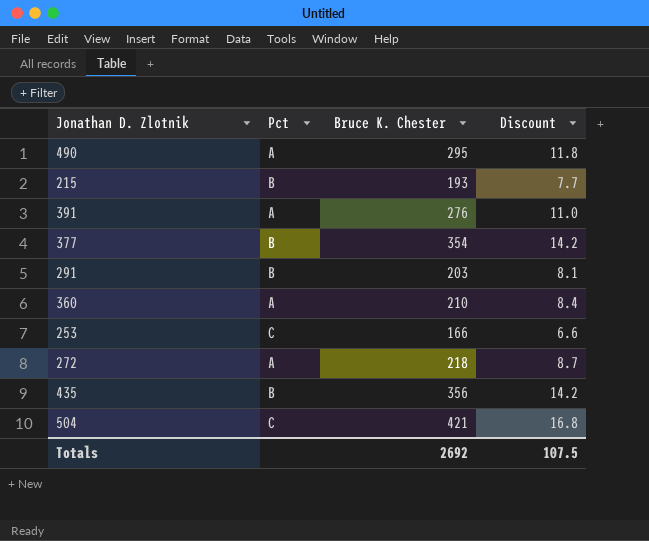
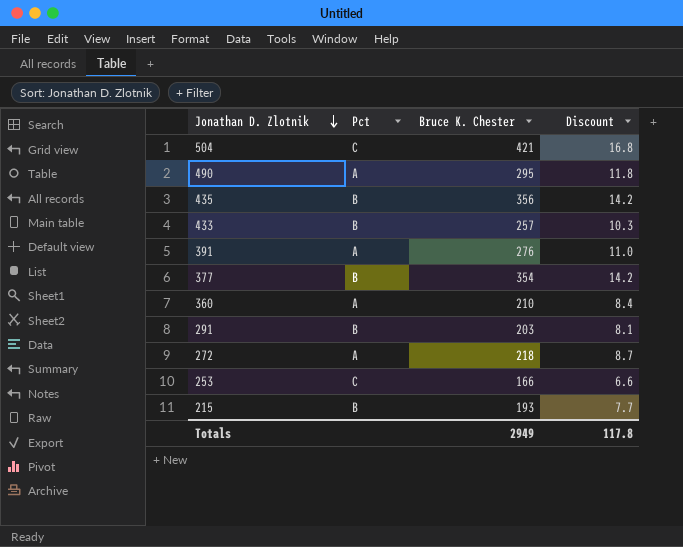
row order: none -> Jonathan D. Zlotnik descending
row 433: none -> B | 257 | 10.3
Totals | Bruce K. Chester: 2692 -> 2949
Totals | Discount: 107.5 -> 117.8

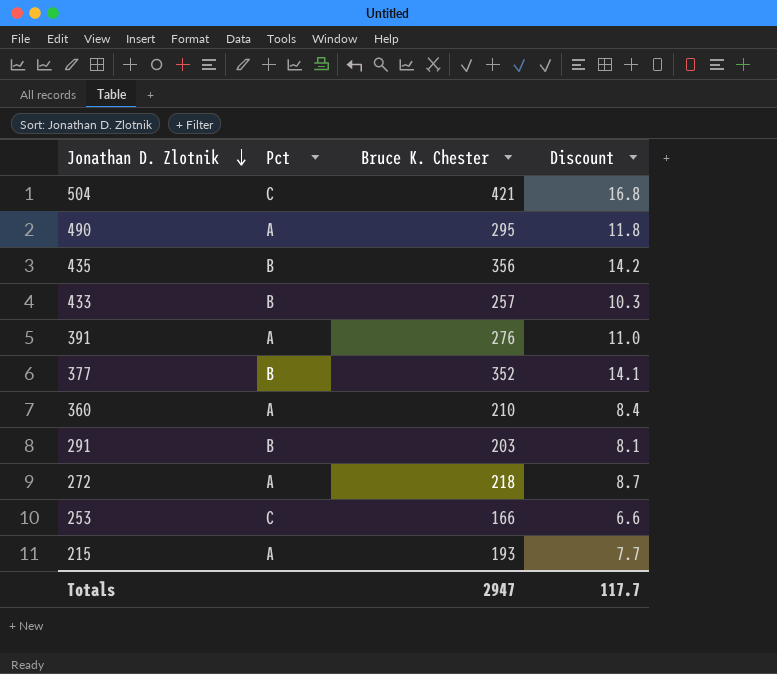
377 | Bruce K. Chester: 354 -> 352
377 | Discount: 14.2 -> 14.1
215 | Pct: B -> A
Totals | Bruce K. Chester: 2949 -> 2947
Totals | Discount: 117.8 -> 117.7

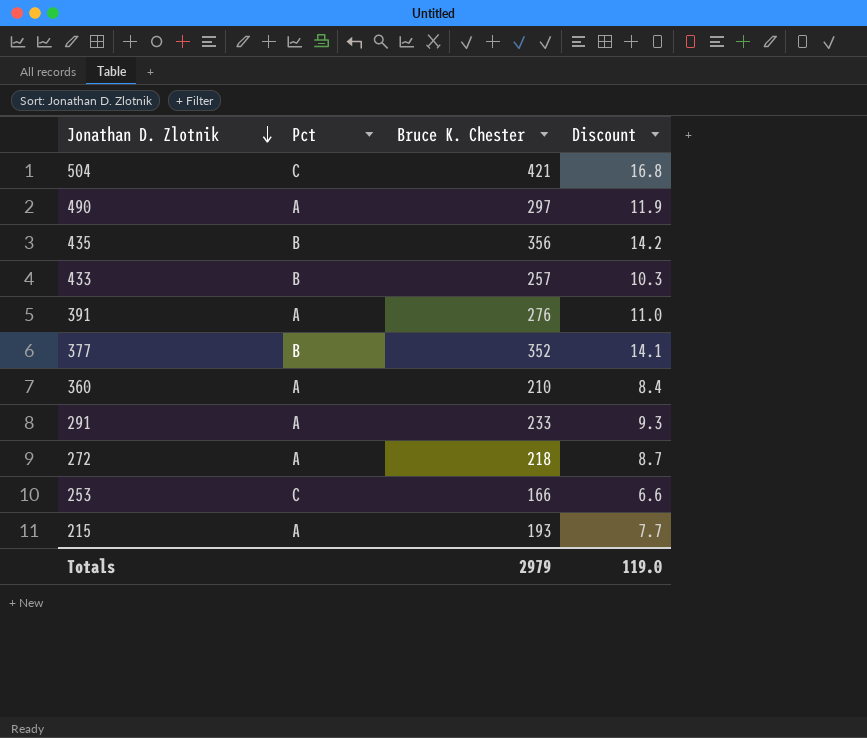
490 | Bruce K. Chester: 295 -> 297
490 | Discount: 11.8 -> 11.9
291 | Pct: B -> A
291 | Bruce K. Chester: 203 -> 233
291 | Discount: 8.1 -> 9.3
Totals | Bruce K. Chester: 2947 -> 2979
Totals | Discount: 117.7 -> 119.0

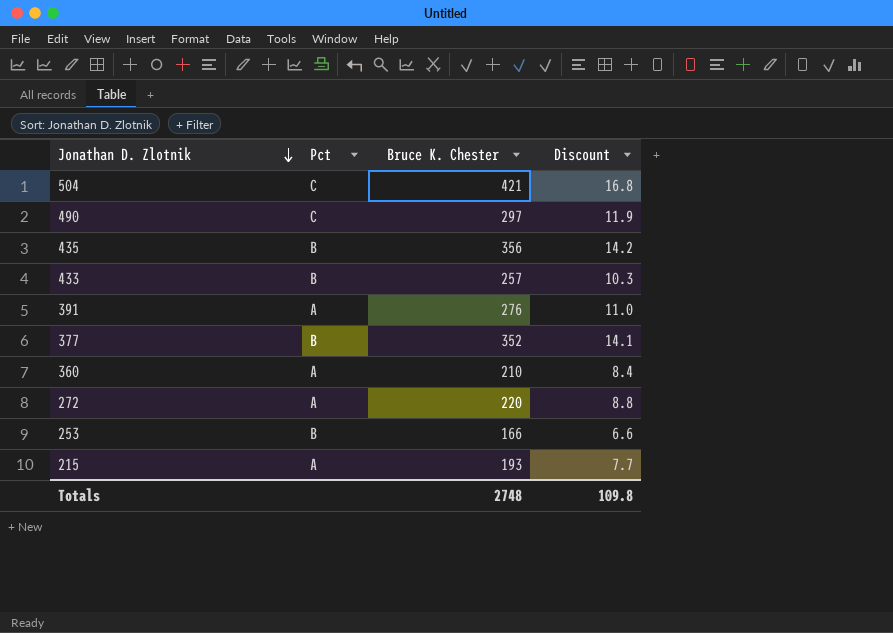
row 291: A | 233 | 9.3 -> none
490 | Pct: A -> C
272 | Bruce K. Chester: 218 -> 220
272 | Discount: 8.7 -> 8.8
253 | Pct: C -> B
Totals | Bruce K. Chester: 2979 -> 2748
Totals | Discount: 119.0 -> 109.8

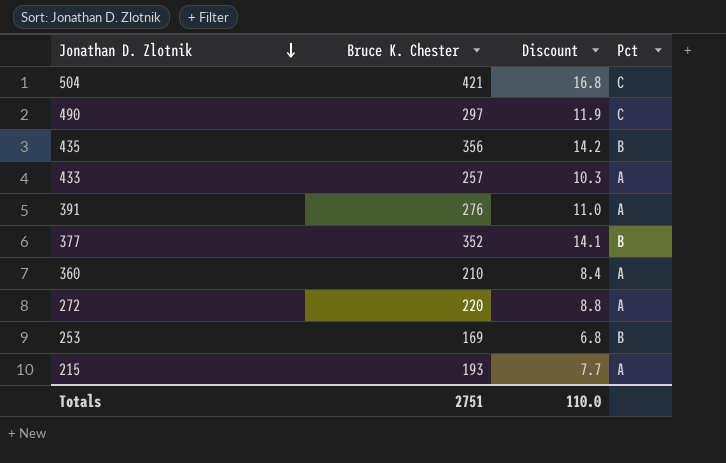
column Pct | position: 2 -> 4
433 | Pct: B -> A
253 | Bruce K. Chester: 166 -> 169
253 | Discount: 6.6 -> 6.8
Totals | Bruce K. Chester: 2748 -> 2751
Totals | Discount: 109.8 -> 110.0

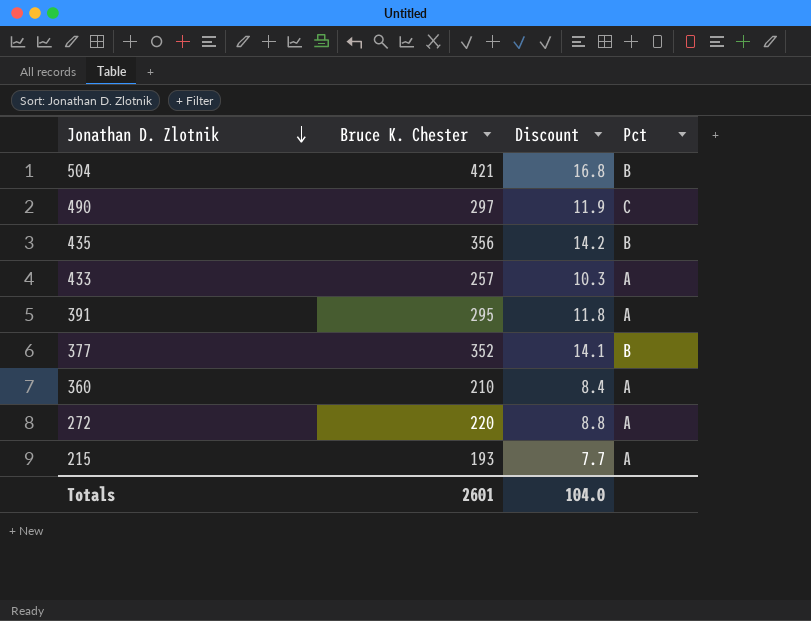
row 253: 169 | 6.8 | B -> none
504 | Pct: C -> B
391 | Bruce K. Chester: 276 -> 295
391 | Discount: 11.0 -> 11.8
Totals | Bruce K. Chester: 2751 -> 2601
Totals | Discount: 110.0 -> 104.0

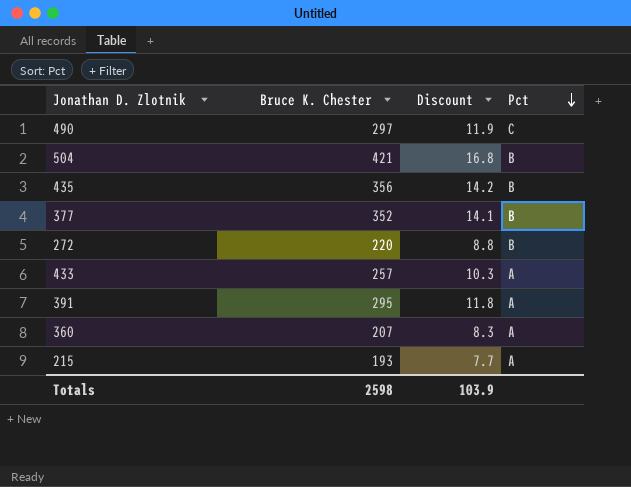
row order: Jonathan D. Zlotnik descending -> Pct descending
272 | Pct: A -> B
360 | Bruce K. Chester: 210 -> 207
360 | Discount: 8.4 -> 8.3
Totals | Bruce K. Chester: 2601 -> 2598
Totals | Discount: 104.0 -> 103.9

